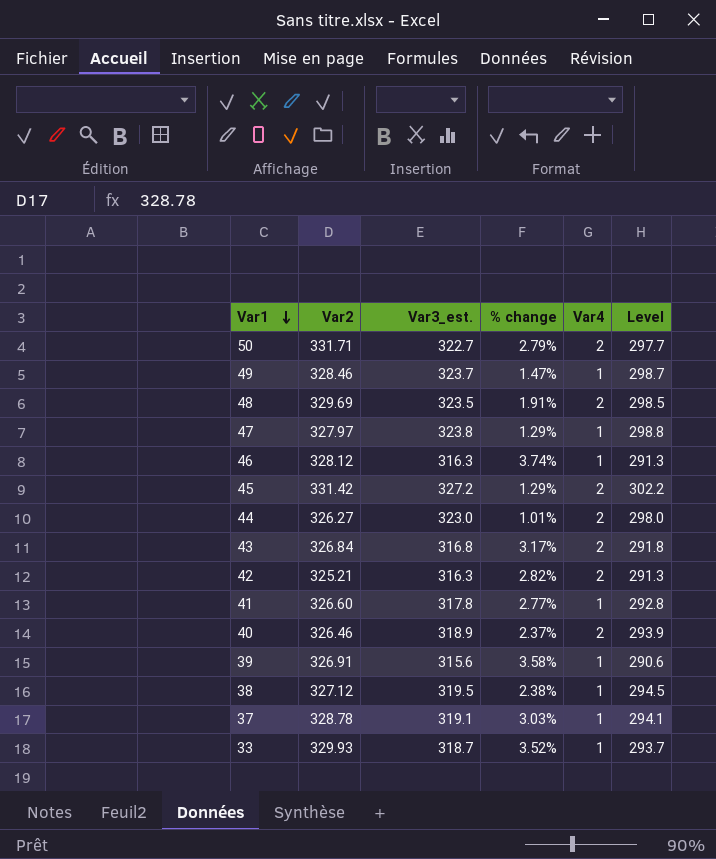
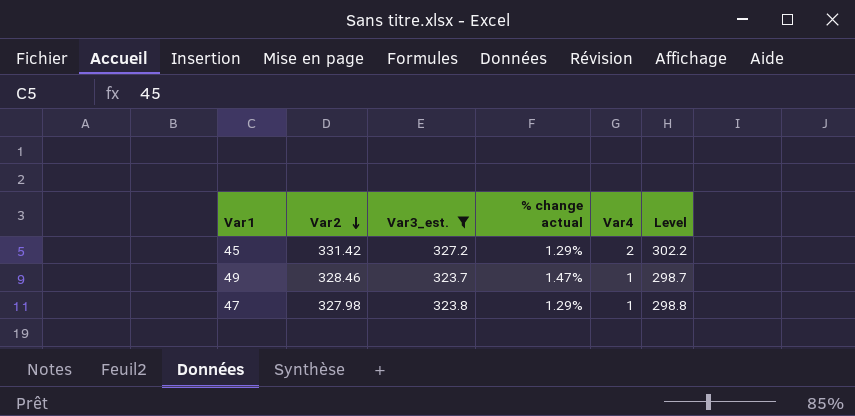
filter: none -> Var3_est. >= 323.7
row order: Var1 descending -> Var2 descending
column name: % change -> % change actual
47 | Var2: 327.97 -> 327.98

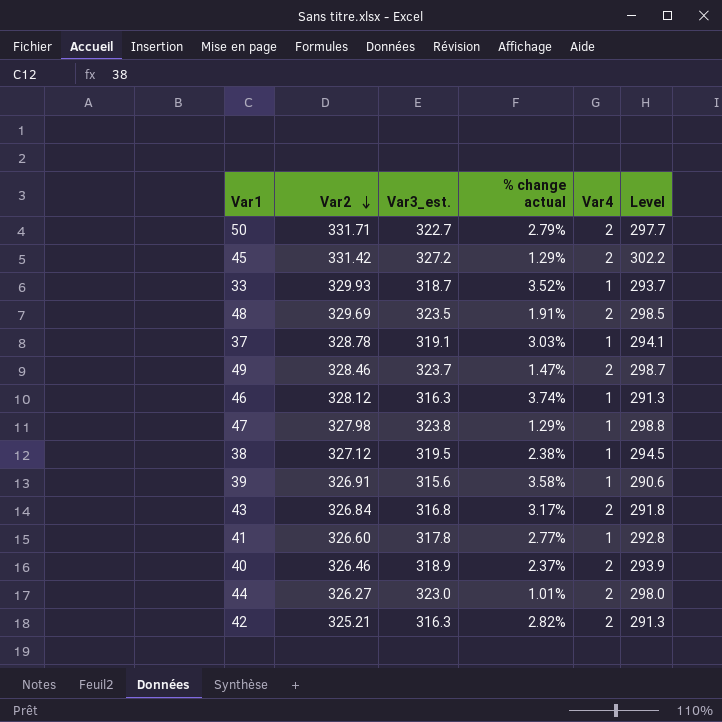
filter: Var3_est. >= 323.7 -> none
49 | Var4: 1 -> 2

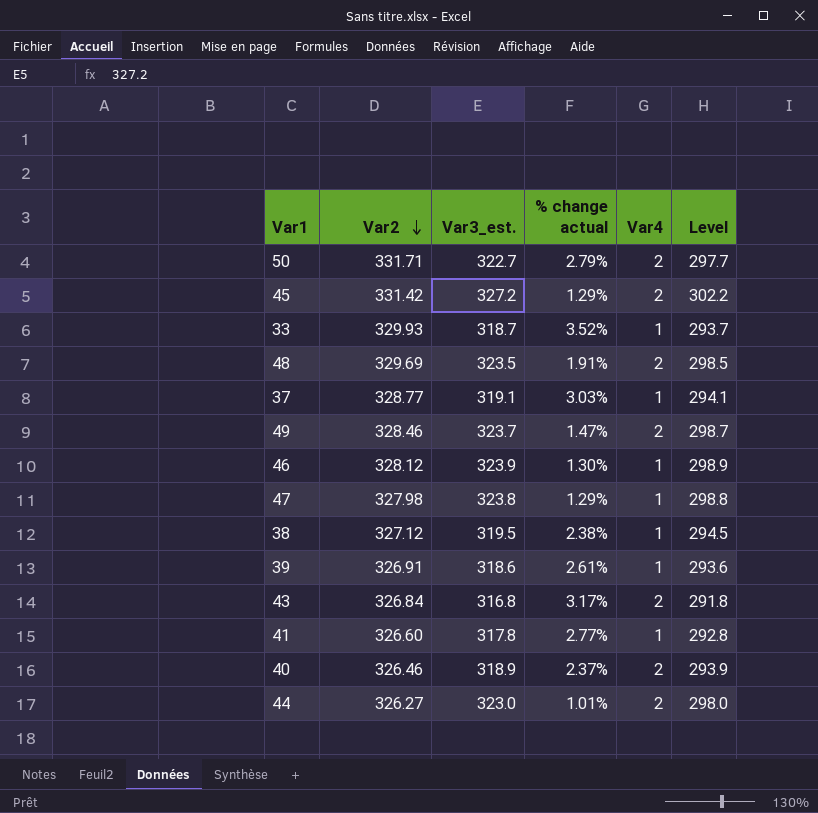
row 42: 325.21 | 316.3 | 2.82% | 2 | 291.3 -> none
37 | Var2: 328.78 -> 328.77
46 | Var3_est.: 316.3 -> 323.9
46 | % change actual: 3.74% -> 1.30%
46 | Level: 291.3 -> 298.9
39 | Var3_est.: 315.6 -> 318.6
39 | % change actual: 3.58% -> 2.61%
39 | Level: 290.6 -> 293.6

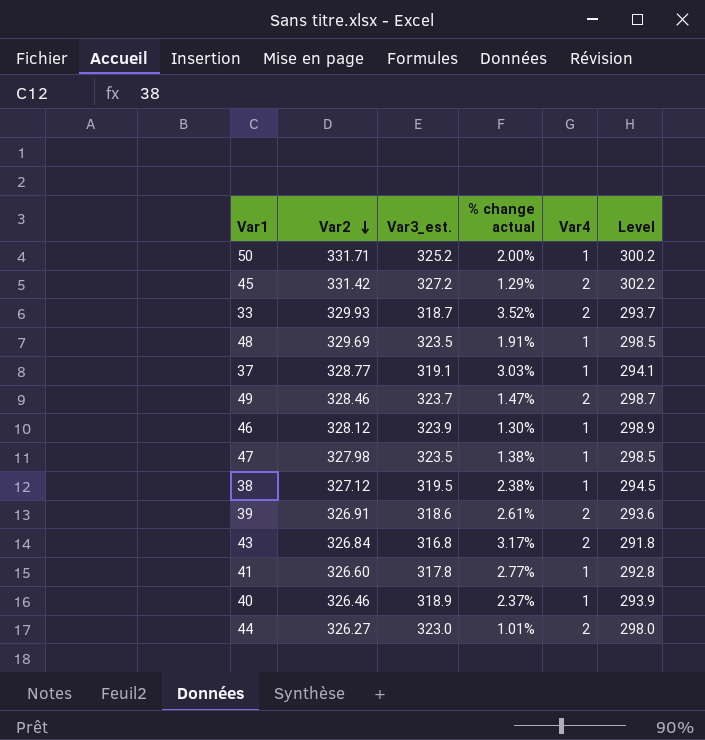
50 | Var3_est.: 322.7 -> 325.2
50 | % change actual: 2.79% -> 2.00%
50 | Var4: 2 -> 1
50 | Level: 297.7 -> 300.2
33 | Var4: 1 -> 2
48 | Var4: 2 -> 1
47 | Var3_est.: 323.8 -> 323.5
47 | % change actual: 1.29% -> 1.38%
47 | Level: 298.8 -> 298.5
39 | Var4: 1 -> 2
40 | Var4: 2 -> 1

